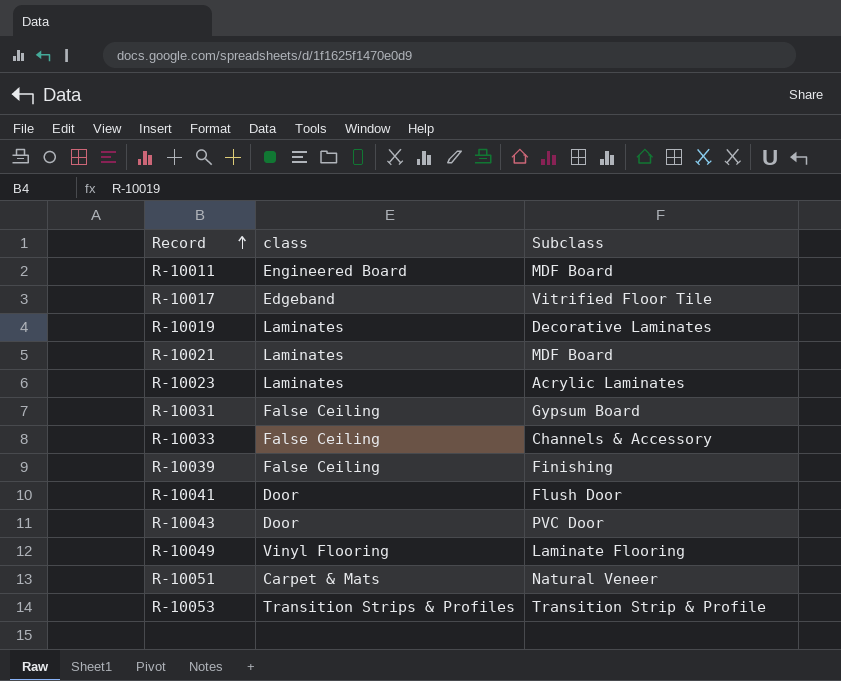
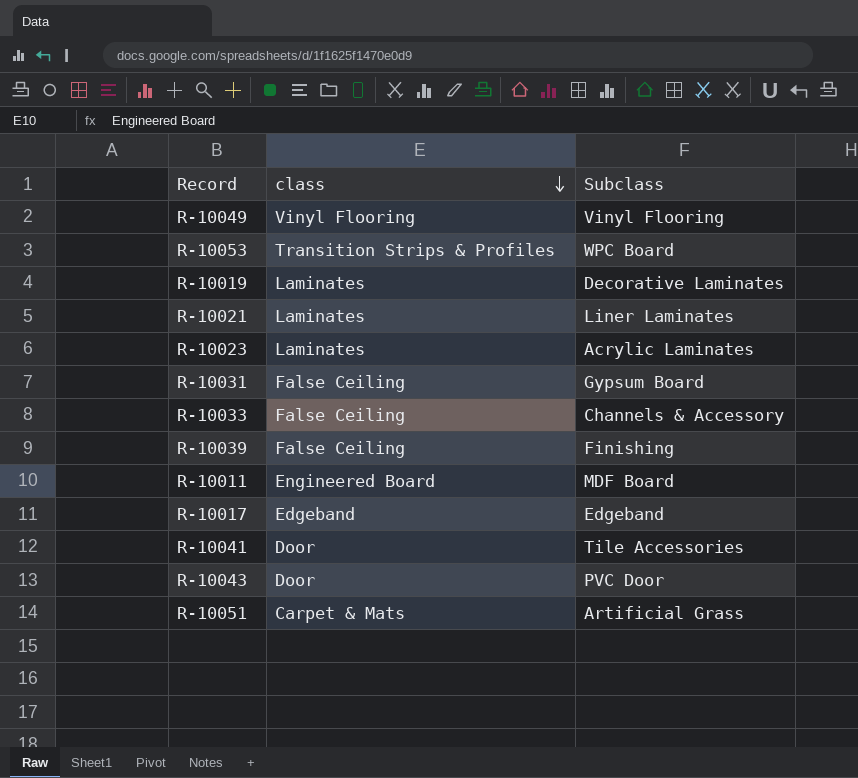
row order: Record ascending -> class descending
R-10049 | Subclass: Laminate Flooring -> Vinyl Flooring
R-10053 | Subclass: Transition Strip & Profile -> WPC Board
R-10021 | Subclass: MDF Board -> Liner Laminates
R-10017 | Subclass: Vitrified Floor Tile -> Edgeband
R-10041 | Subclass: Flush Door -> Tile Accessories
R-10051 | Subclass: Natural Veneer -> Artificial Grass

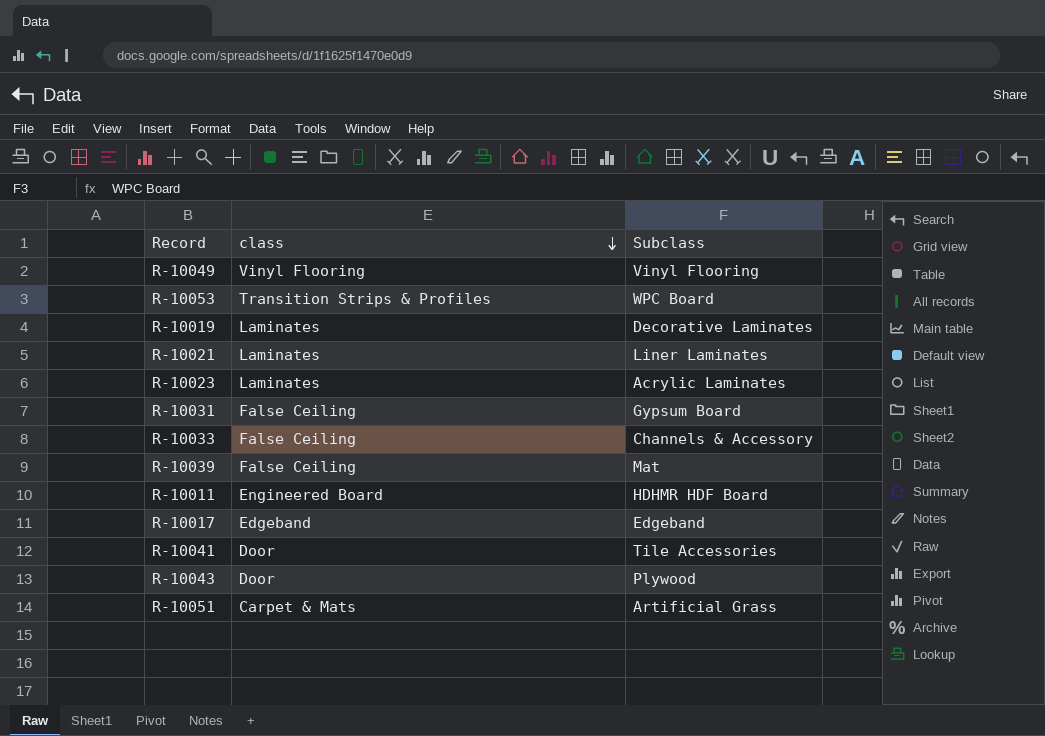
R-10039 | Subclass: Finishing -> Mat
R-10011 | Subclass: MDF Board -> HDHMR HDF Board
R-10043 | Subclass: PVC Door -> Plywood

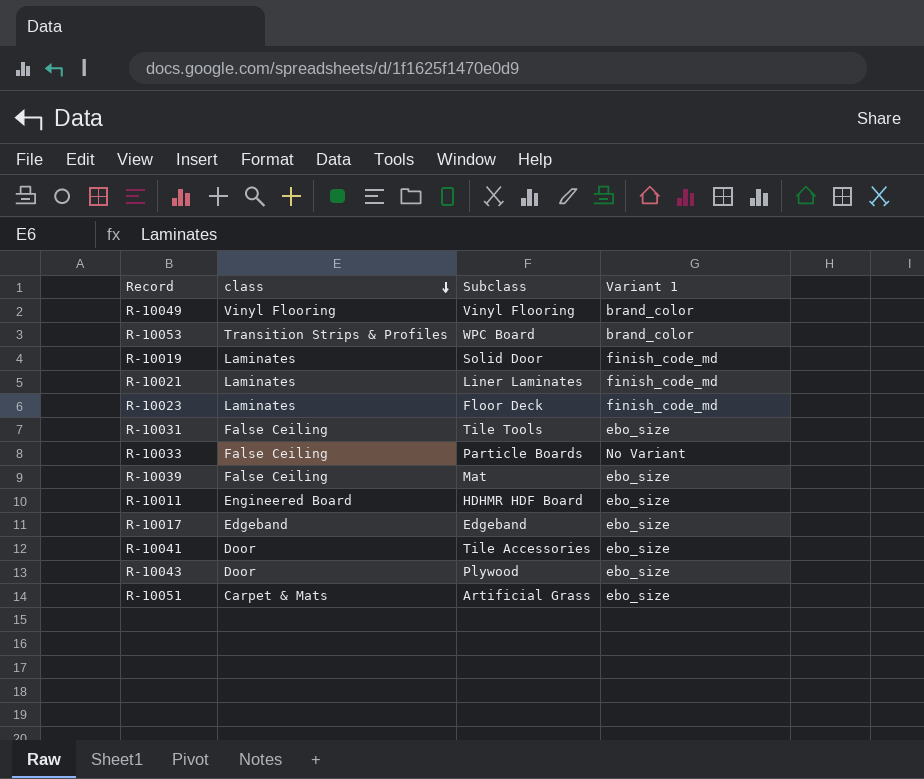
column Variant 1 | position: none -> 4
R-10019 | Subclass: Decorative Laminates -> Solid Door
R-10023 | Subclass: Acrylic Laminates -> Floor Deck
R-10031 | Subclass: Gypsum Board -> Tile Tools
R-10033 | Subclass: Channels & Accessory -> Particle Boards

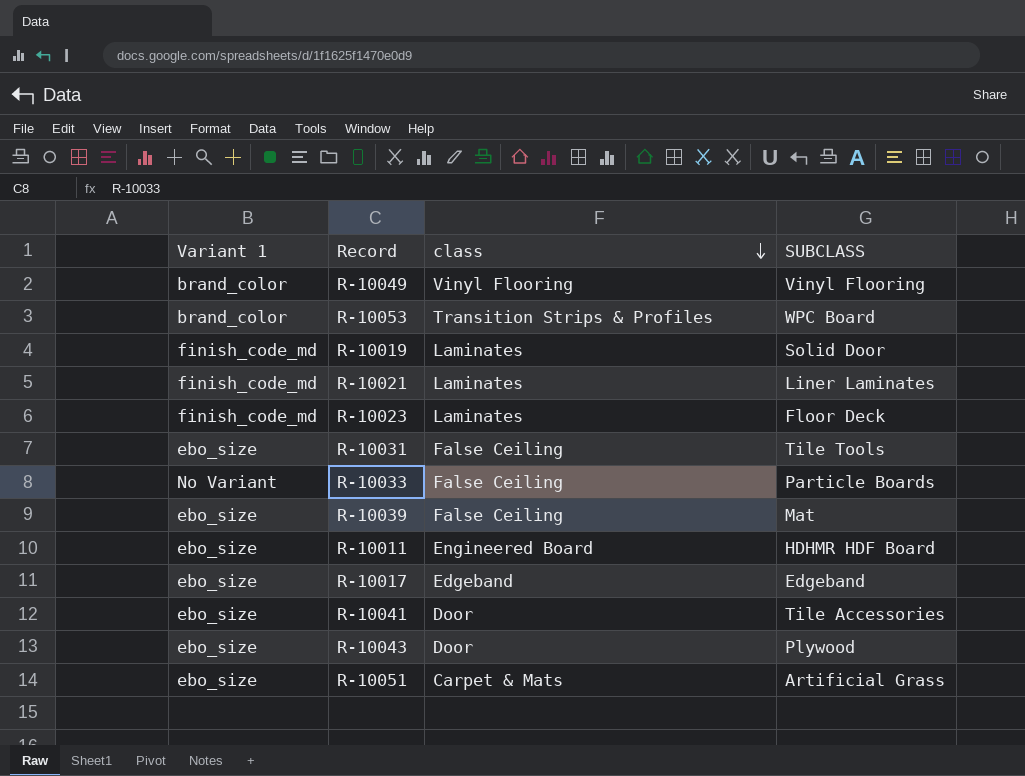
column Variant 1 | position: 4 -> 1
column name: Subclass -> SUBCLASS

